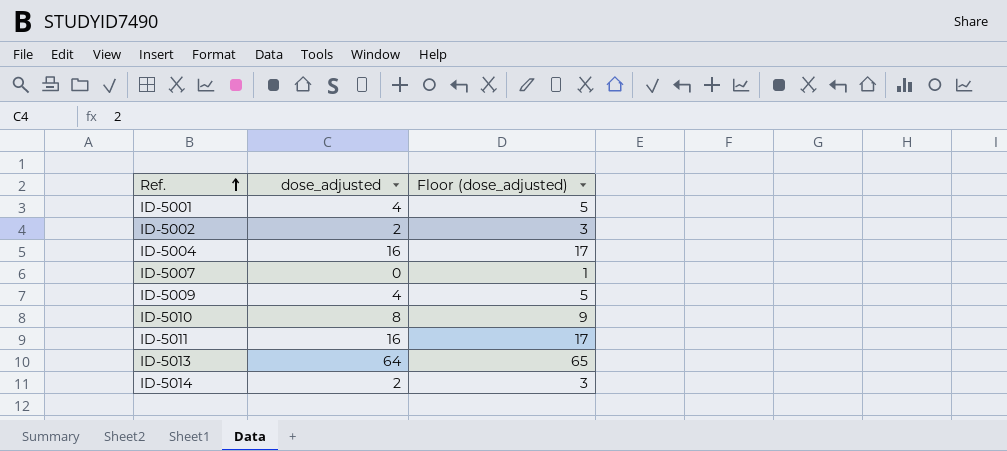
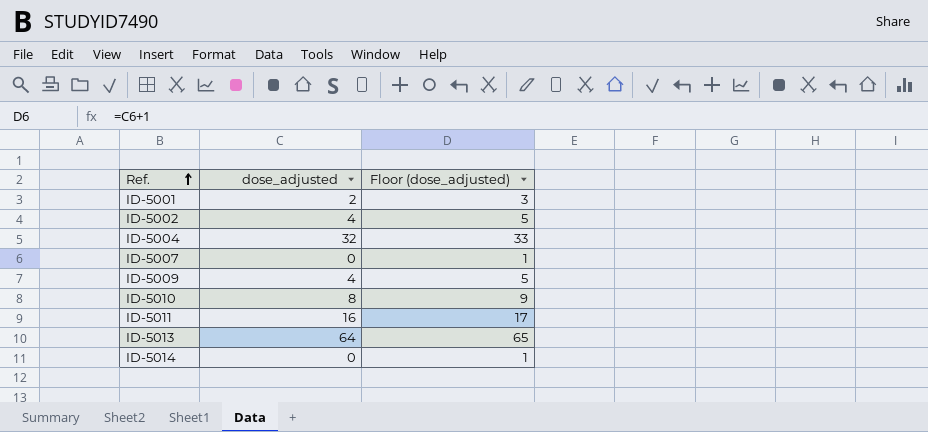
ID-5001 | dose_adjusted: 4 -> 2
ID-5001 | Floor (dose_adjusted): 5 -> 3
ID-5002 | dose_adjusted: 2 -> 4
ID-5002 | Floor (dose_adjusted): 3 -> 5
ID-5004 | dose_adjusted: 16 -> 32
ID-5004 | Floor (dose_adjusted): 17 -> 33
ID-5014 | dose_adjusted: 2 -> 0
ID-5014 | Floor (dose_adjusted): 3 -> 1

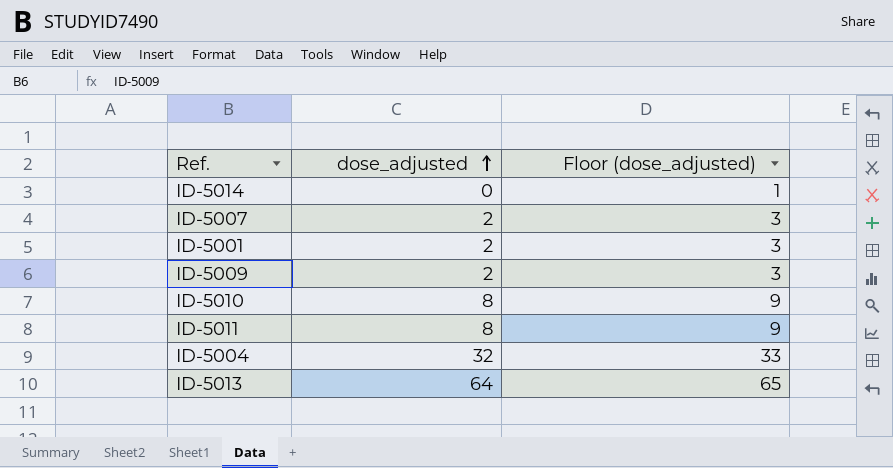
row order: Ref. ascending -> dose_adjusted ascending
row ID-5002: 4 | 5 -> none
ID-5007 | dose_adjusted: 0 -> 2
ID-5007 | Floor (dose_adjusted): 1 -> 3
ID-5009 | dose_adjusted: 4 -> 2
ID-5009 | Floor (dose_adjusted): 5 -> 3
ID-5011 | dose_adjusted: 16 -> 8
ID-5011 | Floor (dose_adjusted): 17 -> 9

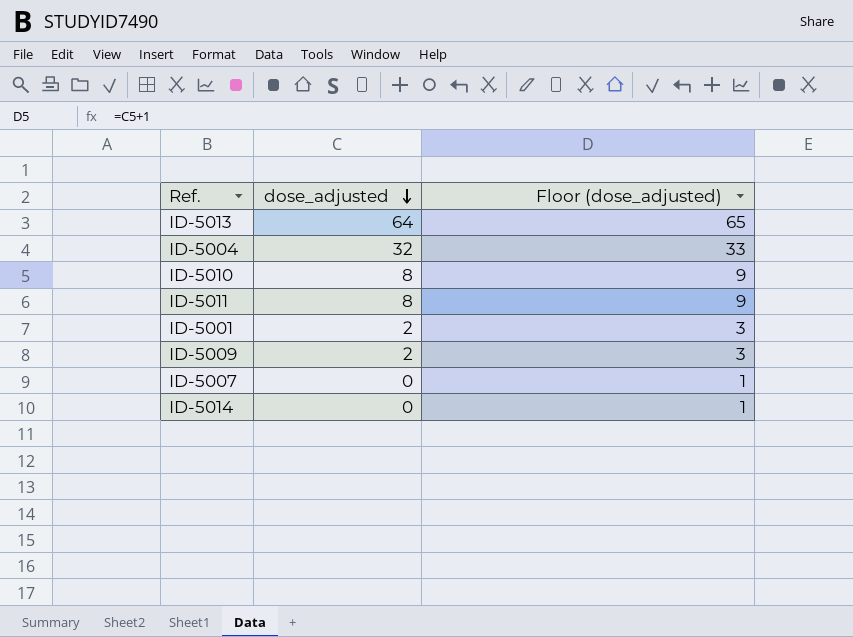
row order: dose_adjusted ascending -> dose_adjusted descending
ID-5007 | dose_adjusted: 2 -> 0
ID-5007 | Floor (dose_adjusted): 3 -> 1

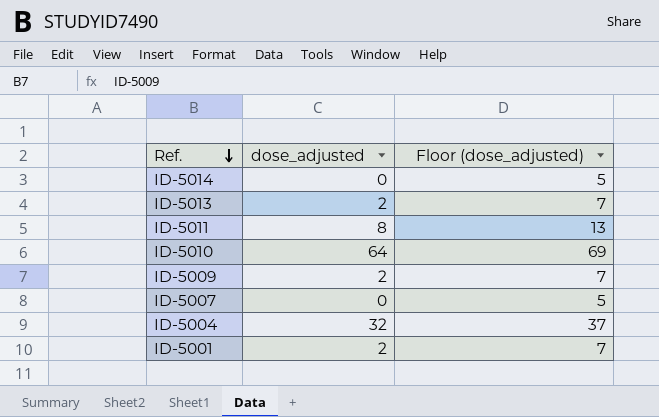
row order: dose_adjusted descending -> Ref. descending
column Floor (dose_adjusted) | formula: [dose_adjusted] + 1 -> [dose_adjusted] + 5
ID-5013 | dose_adjusted: 64 -> 2
ID-5010 | dose_adjusted: 8 -> 64

